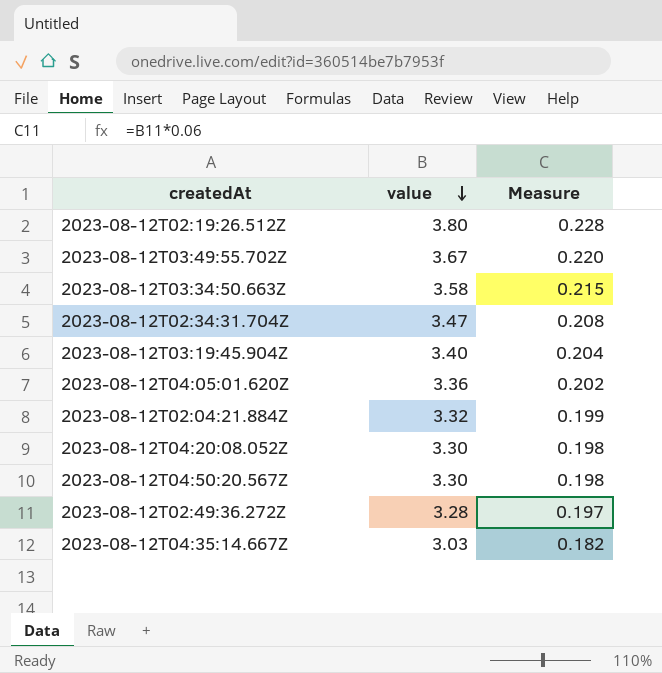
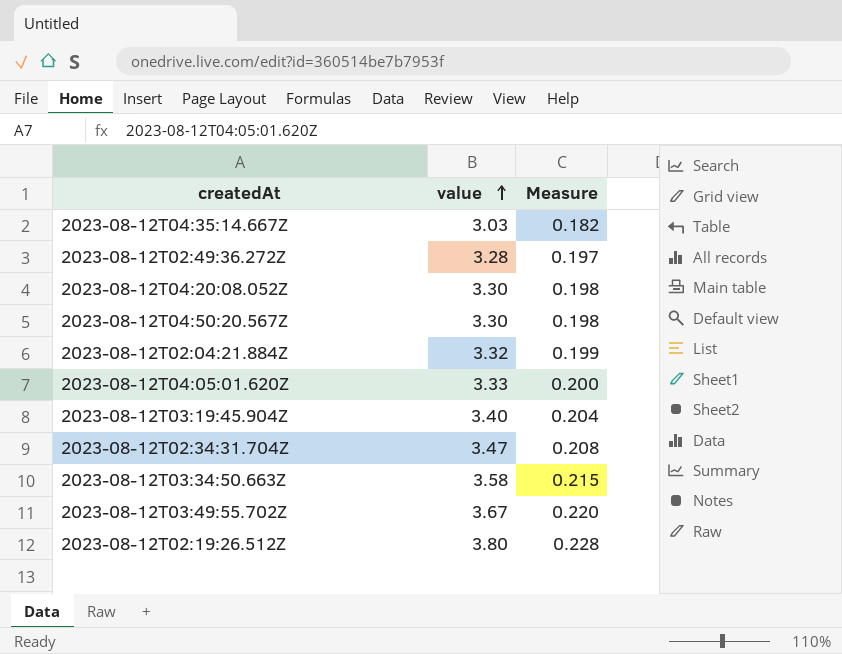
row order: value descending -> value ascending
2023-08-12T04:05:01.620Z | value: 3.36 -> 3.33
2023-08-12T04:05:01.620Z | Measure: 0.202 -> 0.200

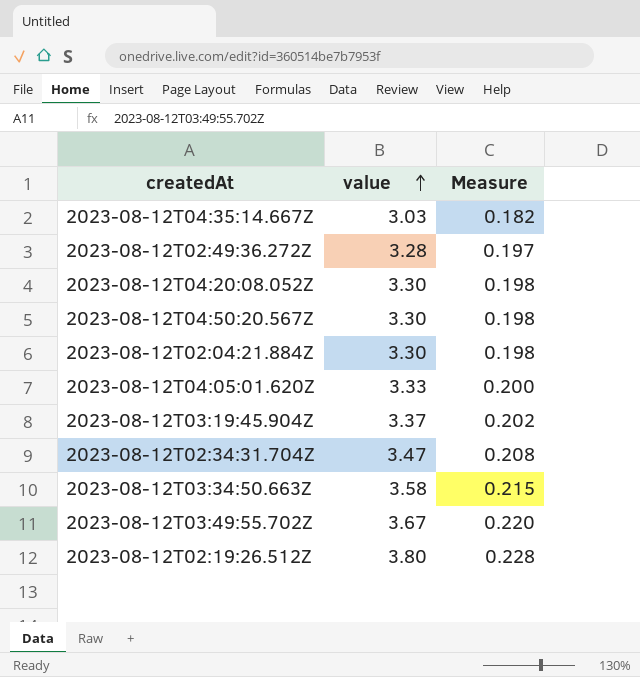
2023-08-12T02:04:21.884Z | value: 3.32 -> 3.30
2023-08-12T02:04:21.884Z | Measure: 0.199 -> 0.198
2023-08-12T03:19:45.904Z | value: 3.40 -> 3.37
2023-08-12T03:19:45.904Z | Measure: 0.204 -> 0.202

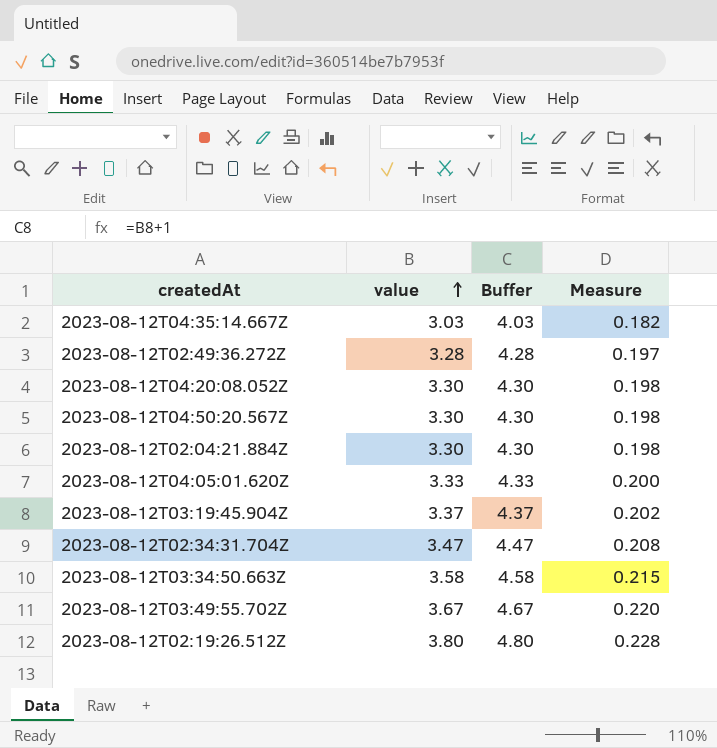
column Buffer | formula: none -> [value] + 1

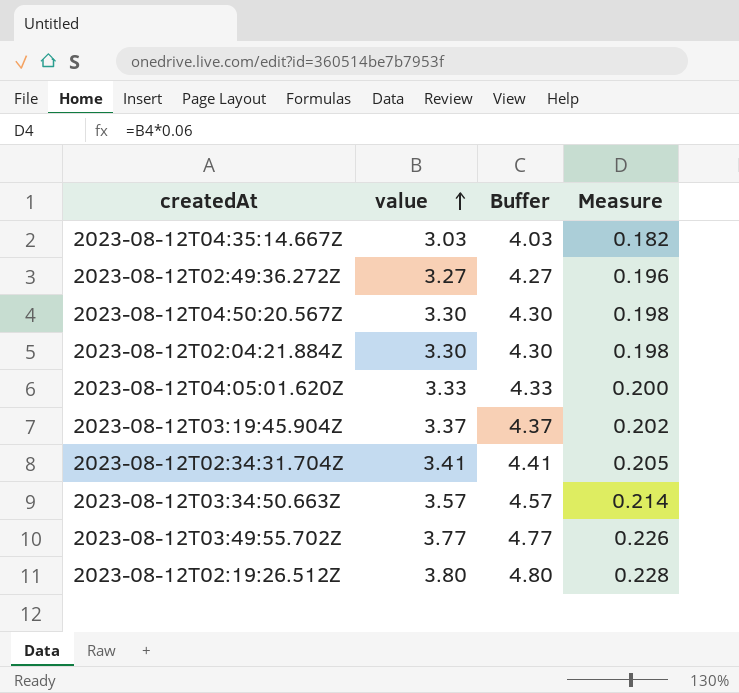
row 2023-08-12T04:20:08.052Z: 3.30 | 4.30 | 0.198 -> none
2023-08-12T02:49:36.272Z | value: 3.28 -> 3.27
2023-08-12T02:49:36.272Z | Buffer: 4.28 -> 4.27
2023-08-12T02:49:36.272Z | Measure: 0.197 -> 0.196
2023-08-12T02:34:31.704Z | value: 3.47 -> 3.41
2023-08-12T02:34:31.704Z | Buffer: 4.47 -> 4.41
2023-08-12T02:34:31.704Z | Measure: 0.208 -> 0.205
2023-08-12T03:34:50.663Z | value: 3.58 -> 3.57
2023-08-12T03:34:50.663Z | Buffer: 4.58 -> 4.57
2023-08-12T03:34:50.663Z | Measure: 0.215 -> 0.214
2023-08-12T03:49:55.702Z | value: 3.67 -> 3.77
2023-08-12T03:49:55.702Z | Buffer: 4.67 -> 4.77
2023-08-12T03:49:55.702Z | Measure: 0.220 -> 0.226

